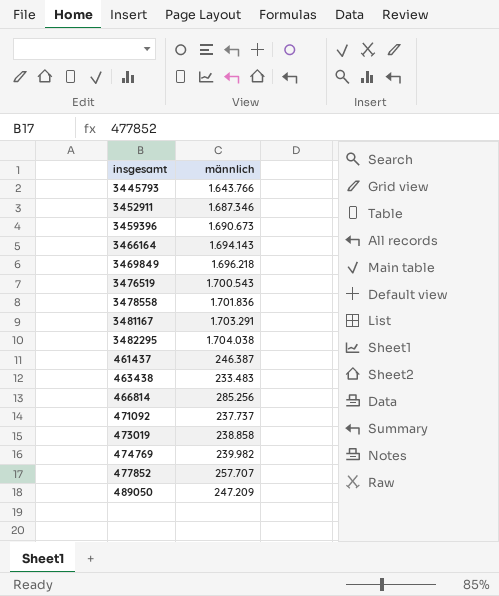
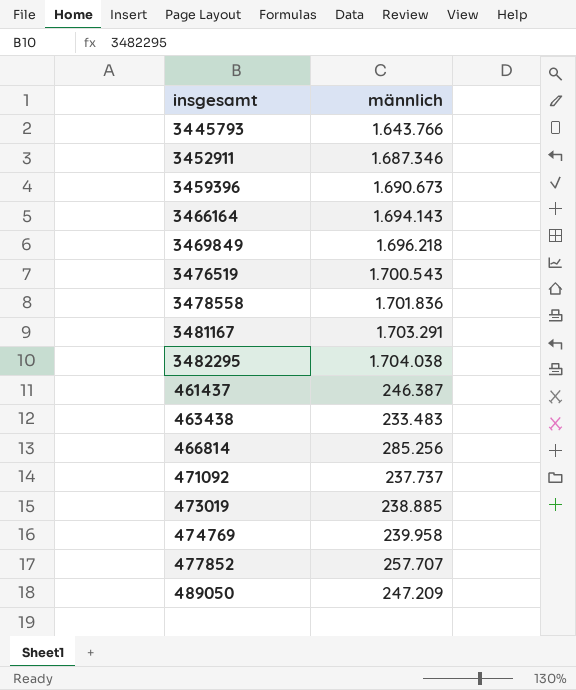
473019 | männlich: 238.858 -> 238.885
474769 | männlich: 239.982 -> 239.958

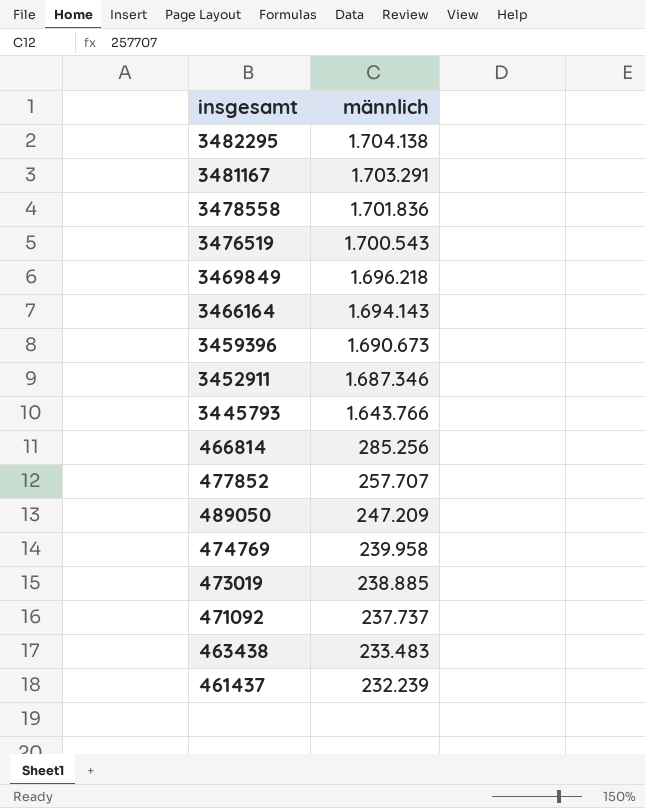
row order: none -> männlich descending
3482295 | männlich: 1.704.038 -> 1.704.138
461437 | männlich: 246.387 -> 232.239

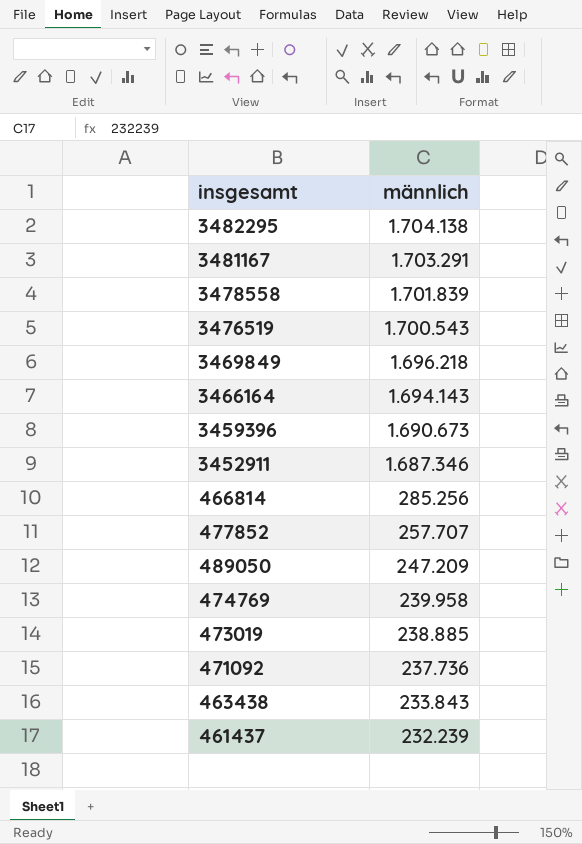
row 3445793: 1.643.766 -> none
3478558 | männlich: 1.701.836 -> 1.701.839
471092 | männlich: 237.737 -> 237.736
463438 | männlich: 233.483 -> 233.843

